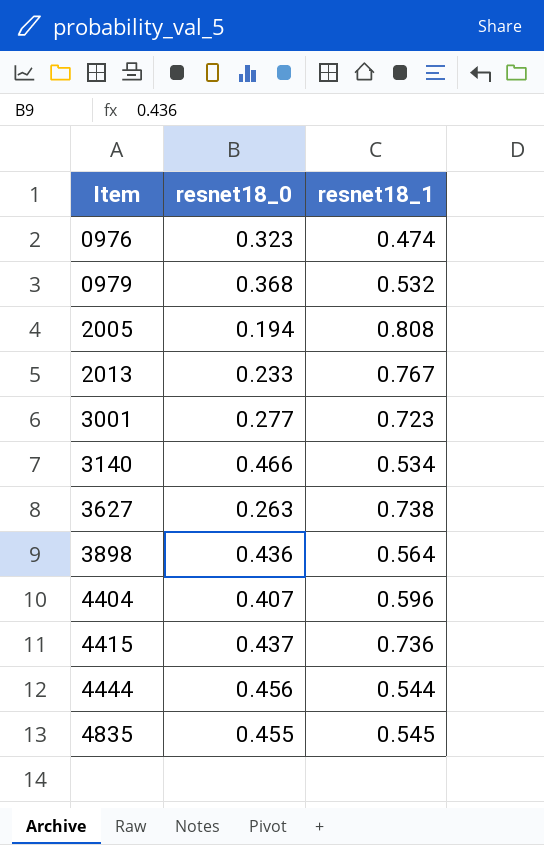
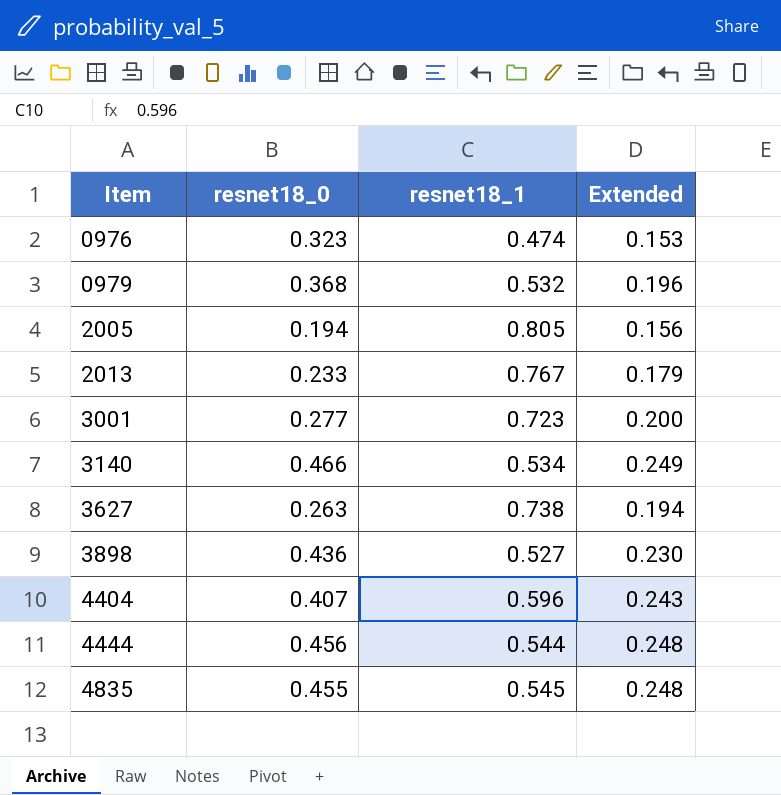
column Extended | formula: none -> [resnet18_0] * [resnet18_1]
row 4415: 0.437 | 0.736 -> none
2005 | resnet18_1: 0.808 -> 0.805
3898 | resnet18_1: 0.564 -> 0.527

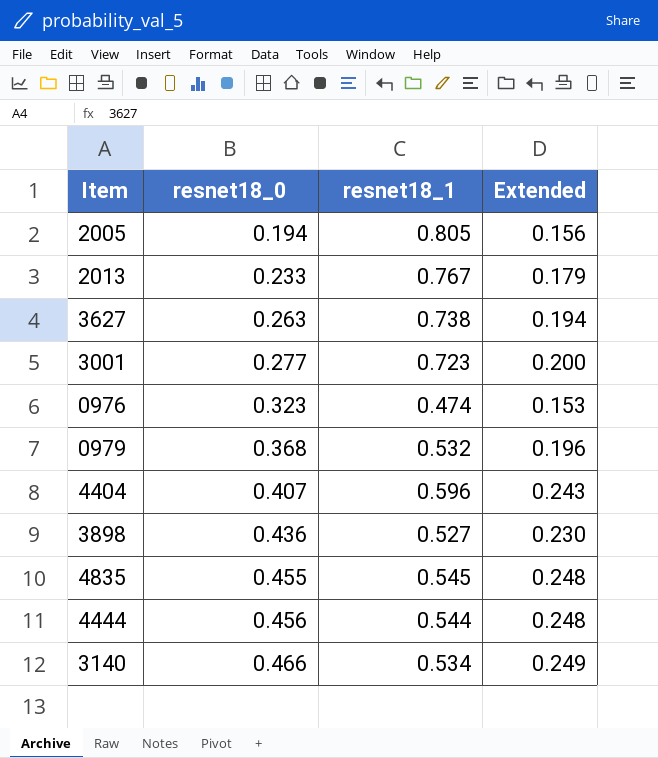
row order: Item ascending -> resnet18_0 ascending

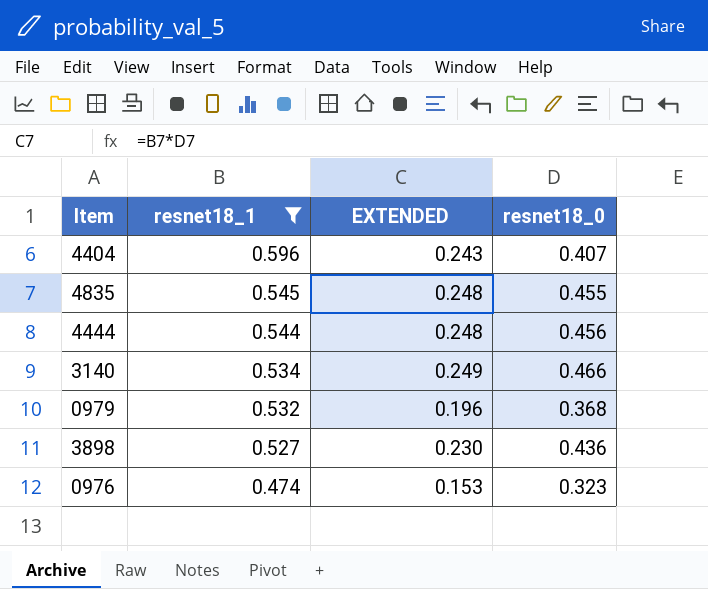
filter: none -> resnet18_1 <= 0.596
row order: resnet18_0 ascending -> resnet18_1 descending
column name: Extended -> EXTENDED
column resnet18_0 | position: 2 -> 4

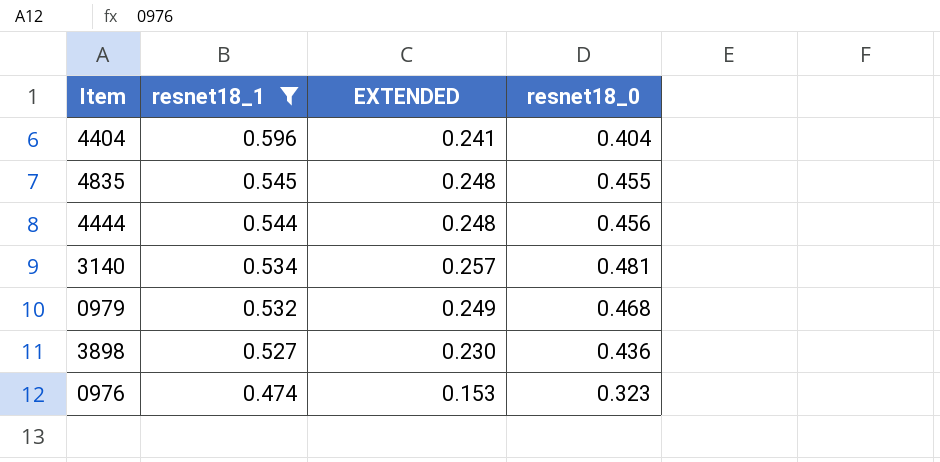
4404 | EXTENDED: 0.243 -> 0.241
4404 | resnet18_0: 0.407 -> 0.404
3140 | EXTENDED: 0.249 -> 0.257
3140 | resnet18_0: 0.466 -> 0.481
0979 | EXTENDED: 0.196 -> 0.249
0979 | resnet18_0: 0.368 -> 0.468

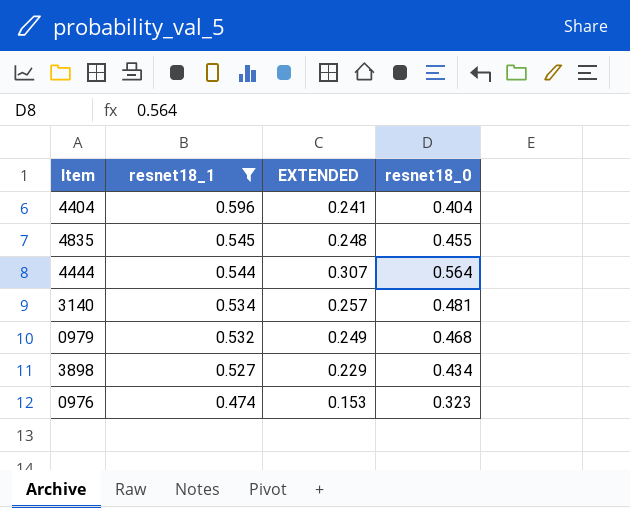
4444 | EXTENDED: 0.248 -> 0.307
4444 | resnet18_0: 0.456 -> 0.564
3898 | EXTENDED: 0.230 -> 0.229
3898 | resnet18_0: 0.436 -> 0.434

